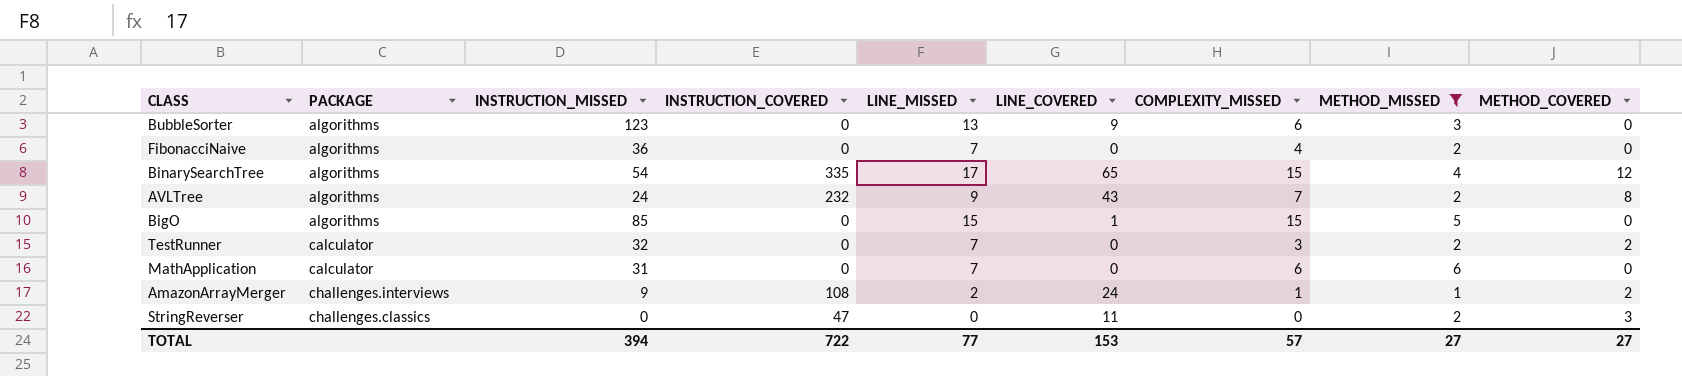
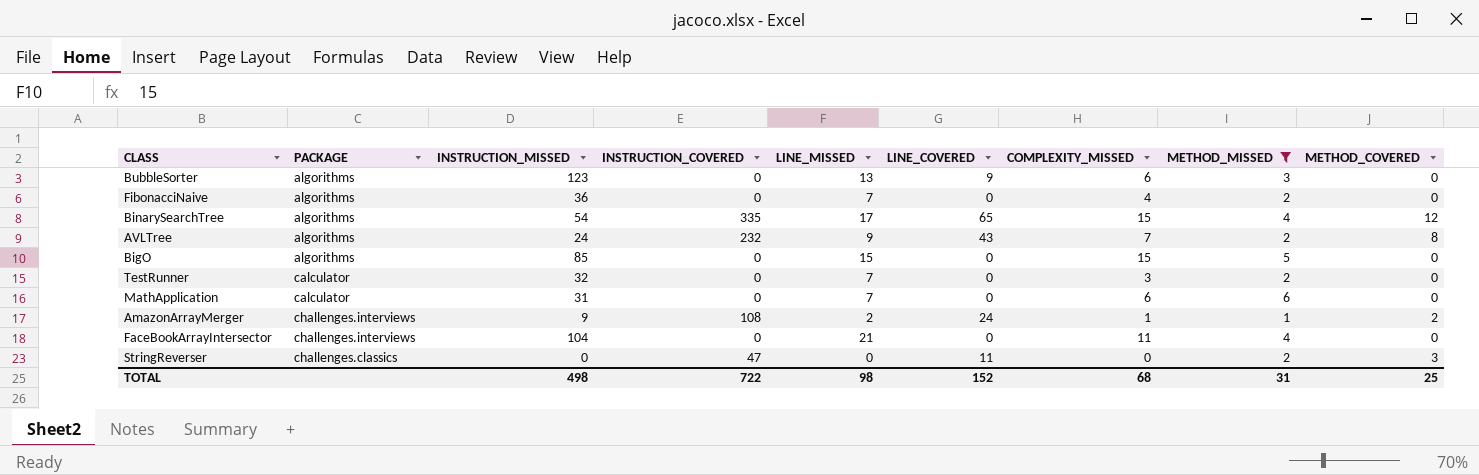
BigO | LINE_COVERED: 1 -> 0
TestRunner | METHOD_COVERED: 2 -> 0
row FaceBookArrayIntersector: none -> challenges.interviews | 104 | 0 | 21 | 0 | 11 | 4 | 0
TOTAL | INSTRUCTION_MISSED: 394 -> 498
TOTAL | LINE_MISSED: 77 -> 98
TOTAL | LINE_COVERED: 153 -> 152
TOTAL | COMPLEXITY_MISSED: 57 -> 68
TOTAL | METHOD_MISSED: 27 -> 31
TOTAL | METHOD_COVERED: 27 -> 25

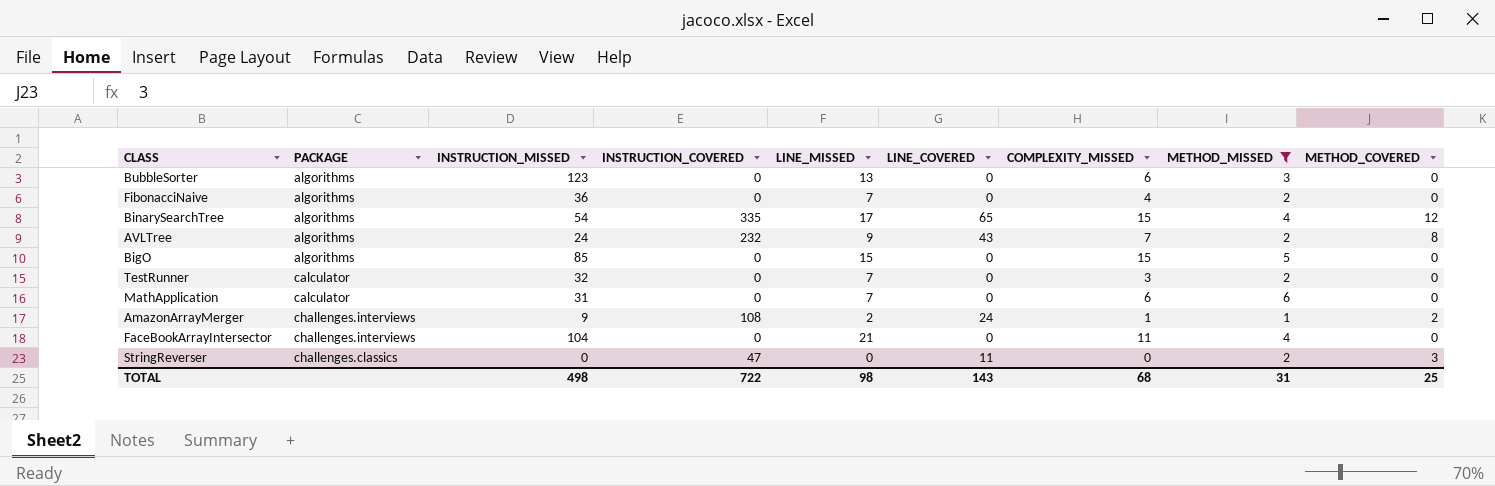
BubbleSorter | LINE_COVERED: 9 -> 0
TOTAL | LINE_COVERED: 152 -> 143

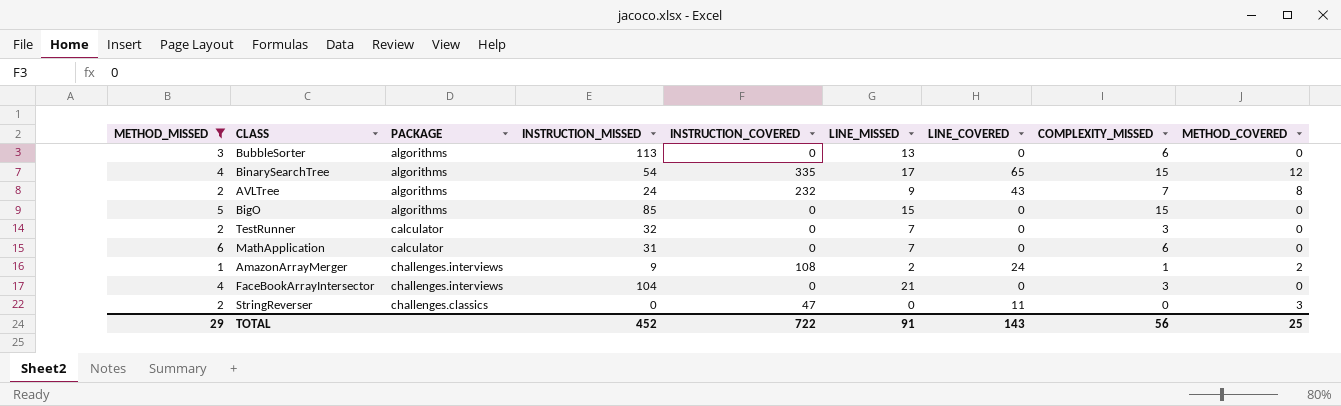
column METHOD_MISSED | position: 8 -> 1
row FibonacciNaive: algorithms | 36 | 0 | 7 | 0 | 4 | 2 | 0 -> none
BubbleSorter | INSTRUCTION_MISSED: 123 -> 113
FaceBookArrayIntersector | COMPLEXITY_MISSED: 11 -> 3
TOTAL | METHOD_MISSED: 31 -> 29
TOTAL | INSTRUCTION_MISSED: 498 -> 452
TOTAL | LINE_MISSED: 98 -> 91
TOTAL | COMPLEXITY_MISSED: 68 -> 56

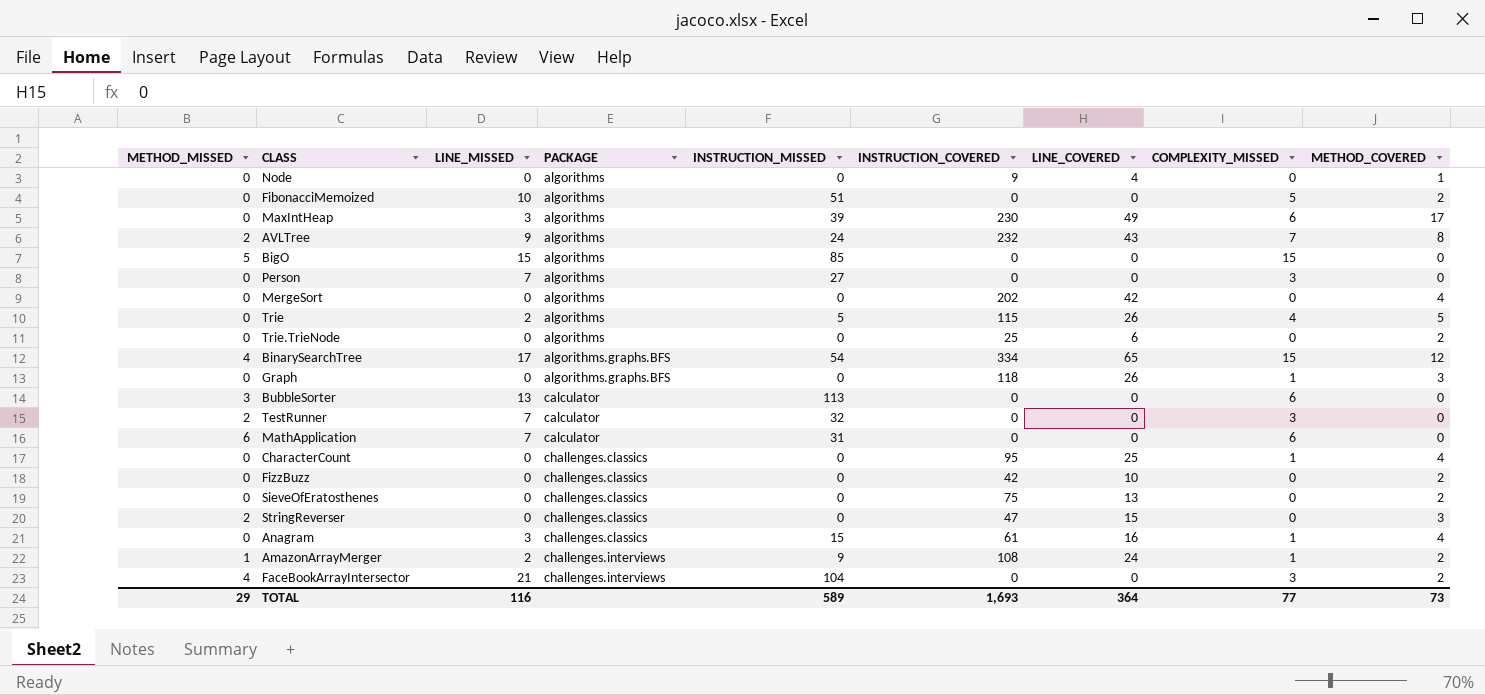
filter: METHOD_MISSED != 0 -> none
row order: none -> PACKAGE ascending
column LINE_MISSED | position: 6 -> 3
BinarySearchTree | PACKAGE: algorithms -> algorithms.graphs.BFS
BinarySearchTree | INSTRUCTION_COVERED: 335 -> 334
BubbleSorter | PACKAGE: algorithms -> calculator
StringReverser | LINE_COVERED: 11 -> 15
FaceBookArrayIntersector | METHOD_COVERED: 0 -> 2
TOTAL | LINE_MISSED: 91 -> 116
TOTAL | INSTRUCTION_MISSED: 452 -> 589
TOTAL | INSTRUCTION_COVERED: 722 -> 1,693
TOTAL | LINE_COVERED: 143 -> 364
TOTAL | COMPLEXITY_MISSED: 56 -> 77
TOTAL | METHOD_COVERED: 25 -> 73

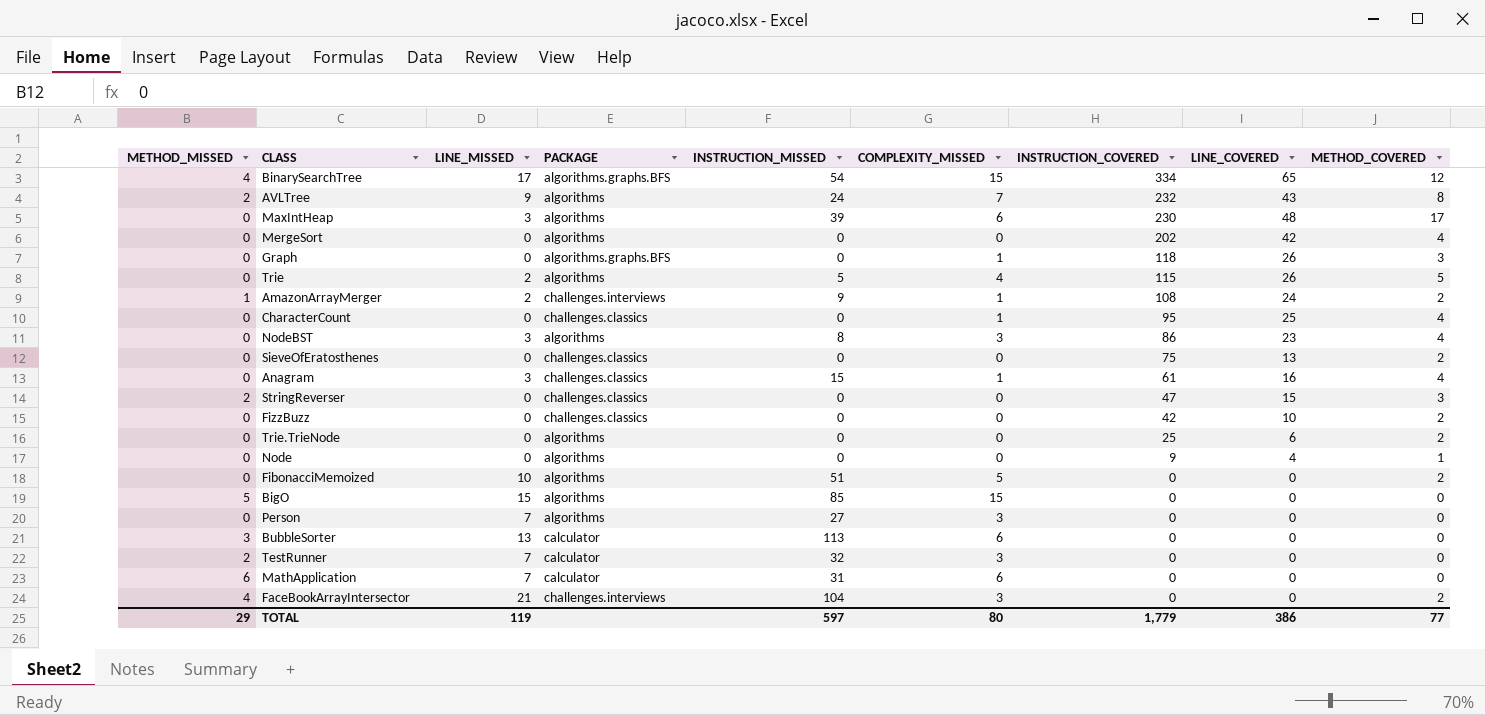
row order: PACKAGE ascending -> INSTRUCTION_COVERED descending
column COMPLEXITY_MISSED | position: 8 -> 6
MaxIntHeap | LINE_COVERED: 49 -> 48
row NodeBST: none -> 0 | 3 | algorithms | 8 | 3 | 86 | 23 | 4
TOTAL | LINE_MISSED: 116 -> 119
TOTAL | INSTRUCTION_MISSED: 589 -> 597
TOTAL | COMPLEXITY_MISSED: 77 -> 80
TOTAL | INSTRUCTION_COVERED: 1,693 -> 1,779
TOTAL | LINE_COVERED: 364 -> 386
TOTAL | METHOD_COVERED: 73 -> 77

